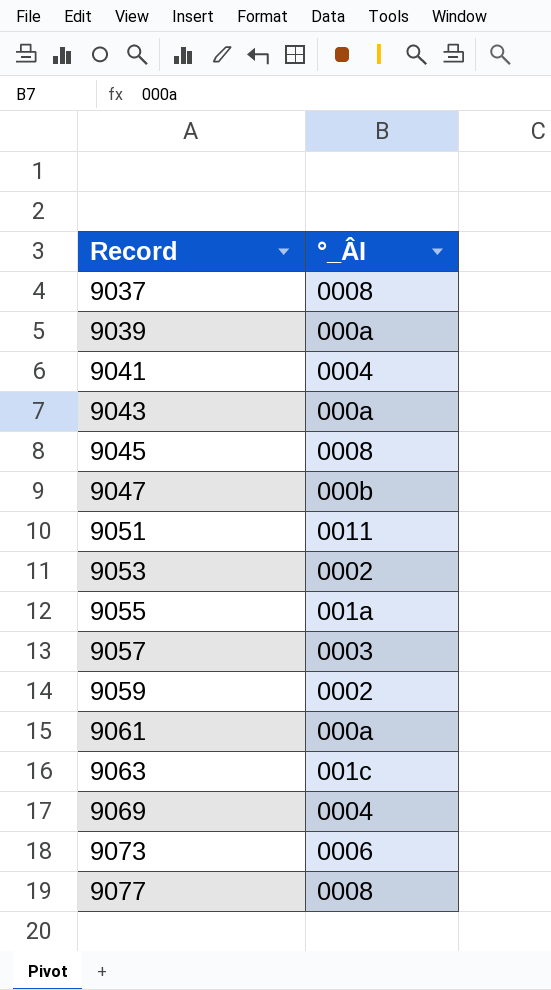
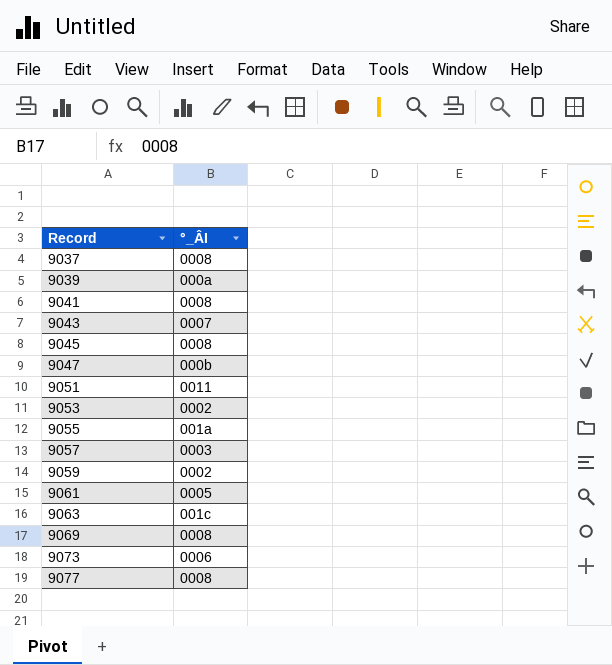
9041 | °_ÂI: 0004 -> 0008
9043 | °_ÂI: 000a -> 0007
9061 | °_ÂI: 000a -> 0005
9069 | °_ÂI: 0004 -> 0008

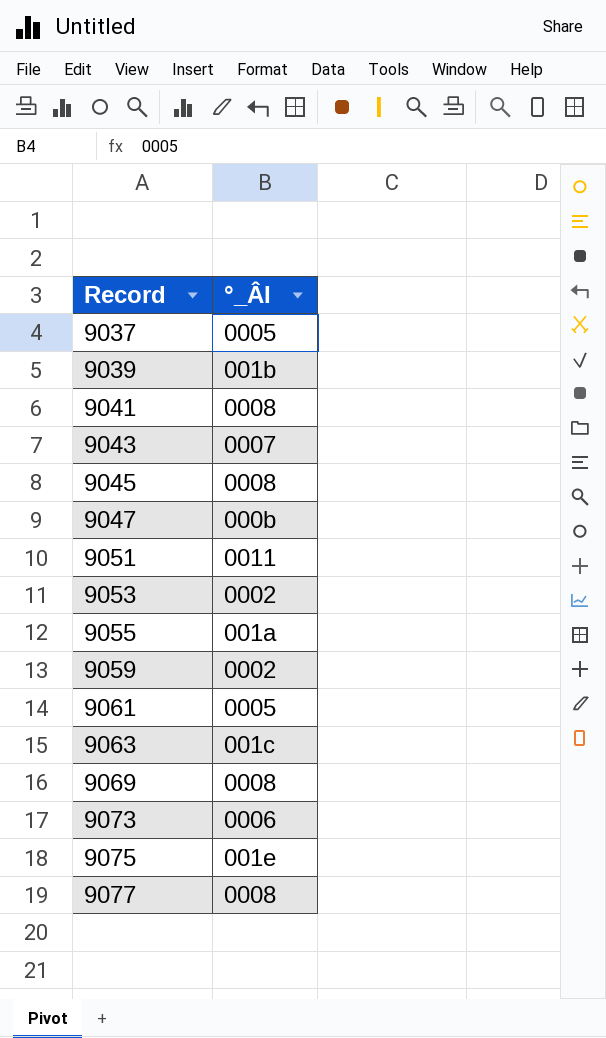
row 9057: 0003 -> none
9037 | °_ÂI: 0008 -> 0005
9039 | °_ÂI: 000a -> 001b
row 9075: none -> 001e

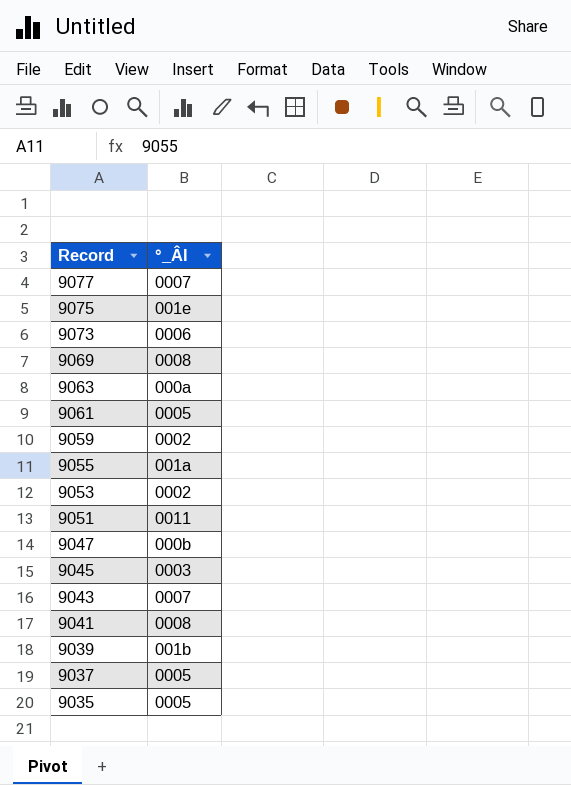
row order: Record ascending -> Record descending
9077 | °_ÂI: 0008 -> 0007
9063 | °_ÂI: 001c -> 000a
9045 | °_ÂI: 0008 -> 0003
row 9035: none -> 0005

